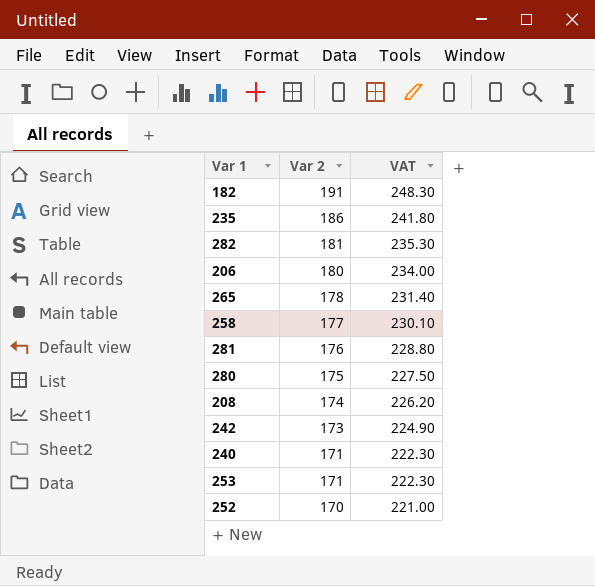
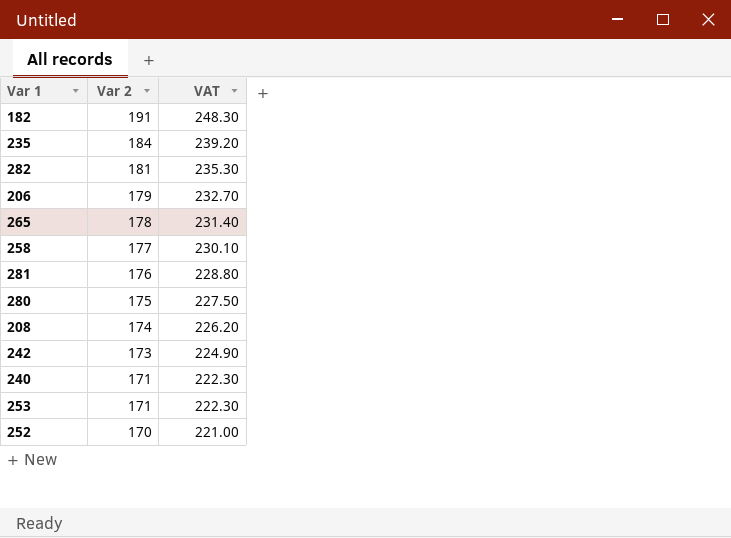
235 | Var 2: 186 -> 184
235 | VAT: 241.80 -> 239.20
206 | Var 2: 180 -> 179
206 | VAT: 234.00 -> 232.70

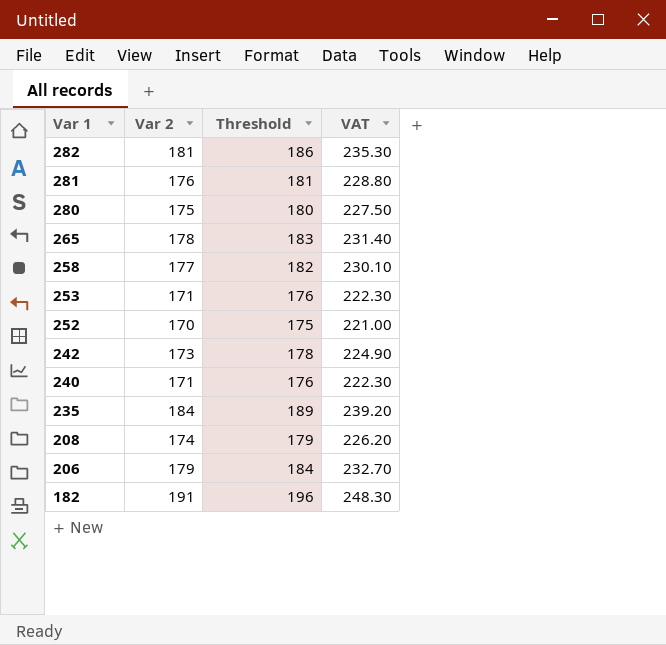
row order: Var 2 descending -> Var 1 descending
column Threshold | formula: none -> [Var 2] + 5

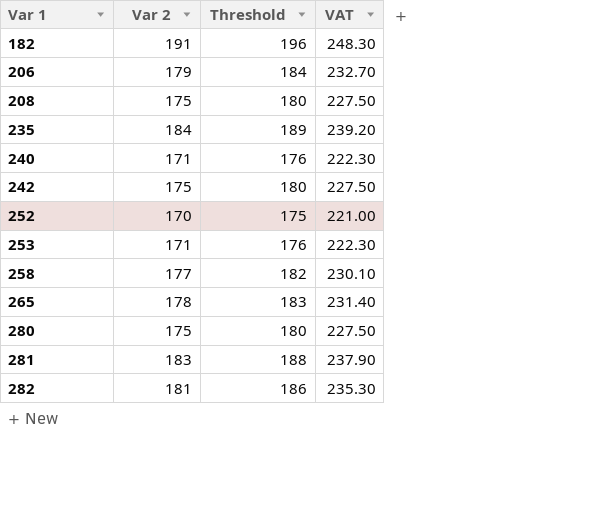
row order: Var 1 descending -> Var 1 ascending
208 | Var 2: 174 -> 175
208 | Threshold: 179 -> 180
208 | VAT: 226.20 -> 227.50
242 | Var 2: 173 -> 175
242 | Threshold: 178 -> 180
242 | VAT: 224.90 -> 227.50
281 | Var 2: 176 -> 183
281 | Threshold: 181 -> 188
281 | VAT: 228.80 -> 237.90

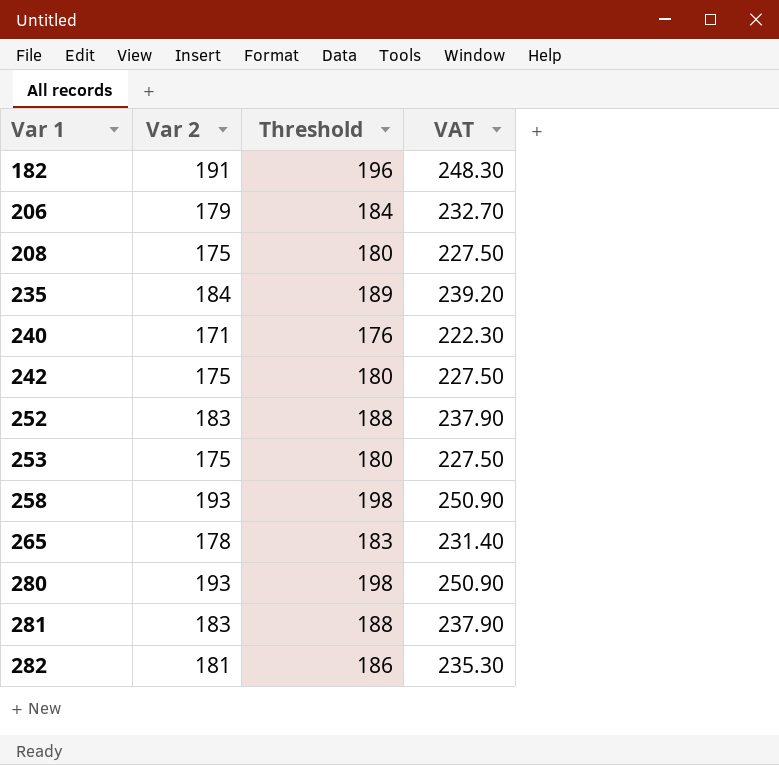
252 | Var 2: 170 -> 183
252 | Threshold: 175 -> 188
252 | VAT: 221.00 -> 237.90
253 | Var 2: 171 -> 175
253 | Threshold: 176 -> 180
253 | VAT: 222.30 -> 227.50
258 | Var 2: 177 -> 193
258 | Threshold: 182 -> 198
258 | VAT: 230.10 -> 250.90
280 | Var 2: 175 -> 193
280 | Threshold: 180 -> 198
280 | VAT: 227.50 -> 250.90

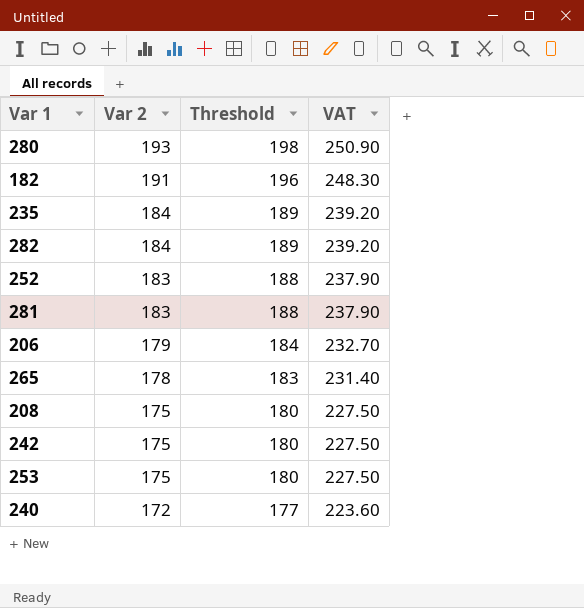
row order: Var 1 ascending -> Var 2 descending
row 258: 193 | 198 | 250.90 -> none
282 | Var 2: 181 -> 184
282 | Threshold: 186 -> 189
282 | VAT: 235.30 -> 239.20
240 | Var 2: 171 -> 172
240 | Threshold: 176 -> 177
240 | VAT: 222.30 -> 223.60

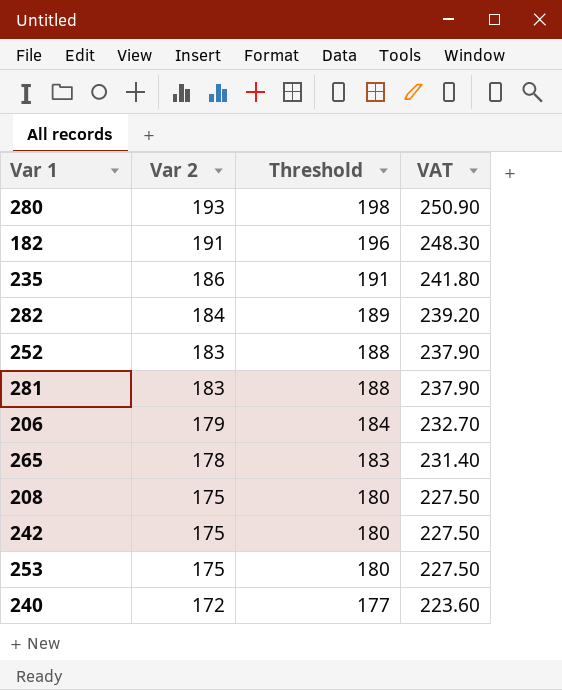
235 | Var 2: 184 -> 186
235 | Threshold: 189 -> 191
235 | VAT: 239.20 -> 241.80

